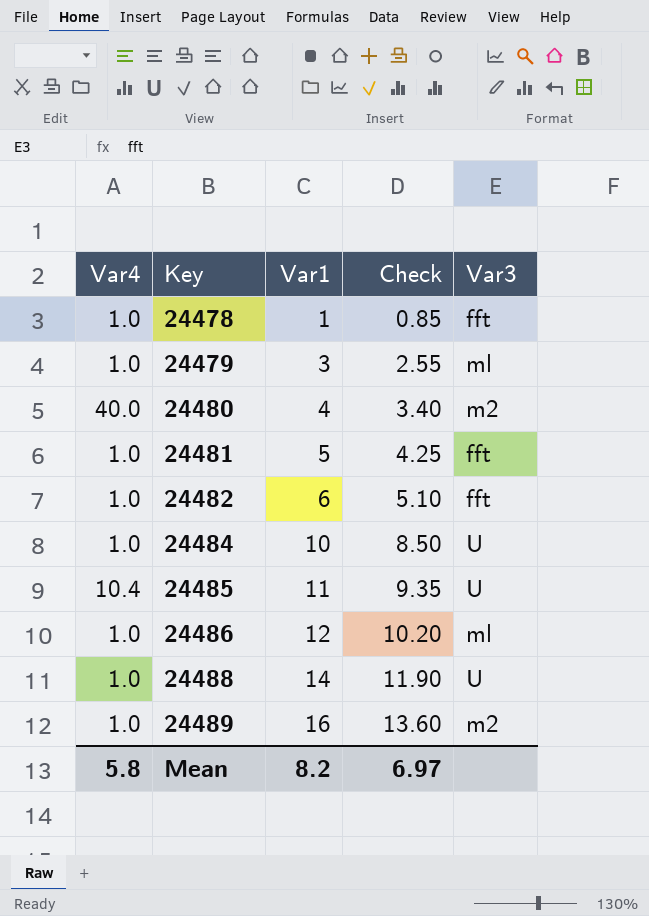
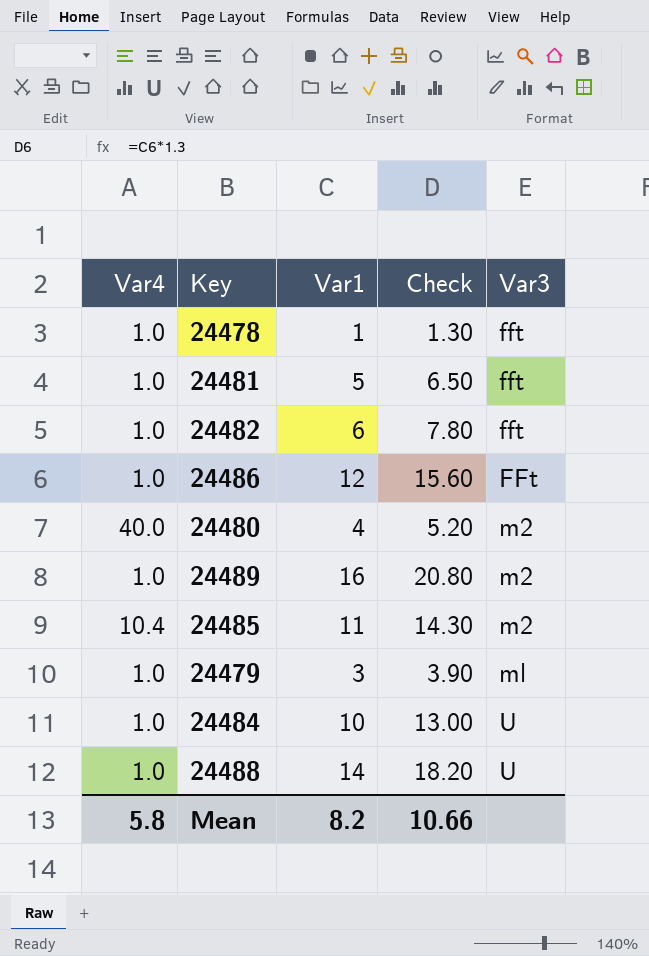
row order: Key ascending -> Var3 ascending
column Check | formula: [Var1] * 0.85 -> [Var1] * 1.3
24486 | Var3: ml -> FFt
24485 | Var3: U -> m2
Mean | Check: 6.97 -> 10.66

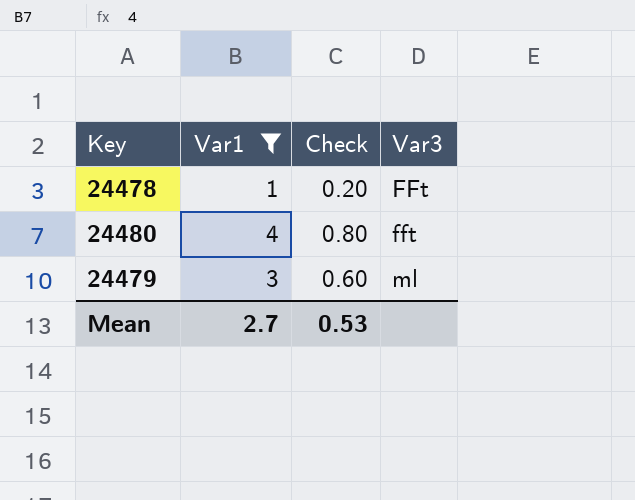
filter: none -> Var1 <= 4
column Var4 | position: 1 -> none
column Check | formula: [Var1] * 1.3 -> [Var1] * 0.2
24478 | Var3: fft -> FFt
24480 | Var3: m2 -> fft
Mean | Var1: 8.2 -> 2.7
Mean | Check: 10.66 -> 0.53

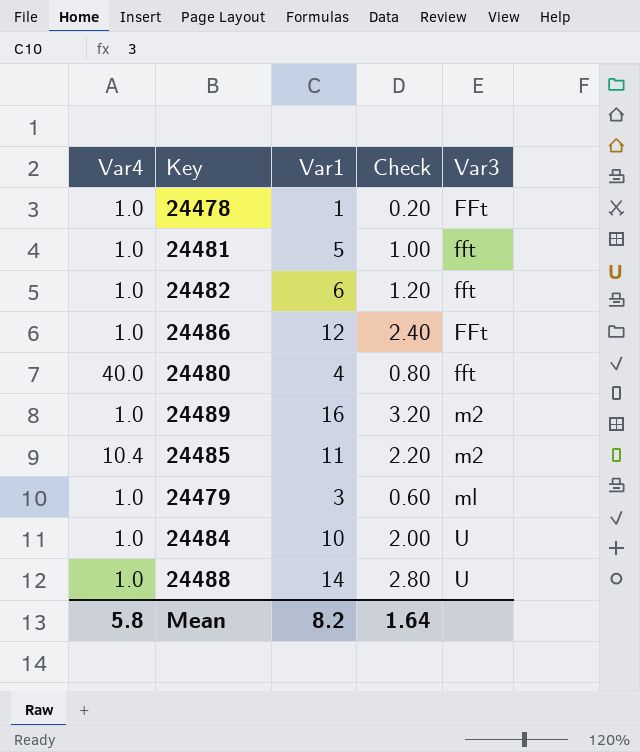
filter: Var1 <= 4 -> none
column Var4 | position: none -> 1
Mean | Var1: 2.7 -> 8.2
Mean | Check: 0.53 -> 1.64

